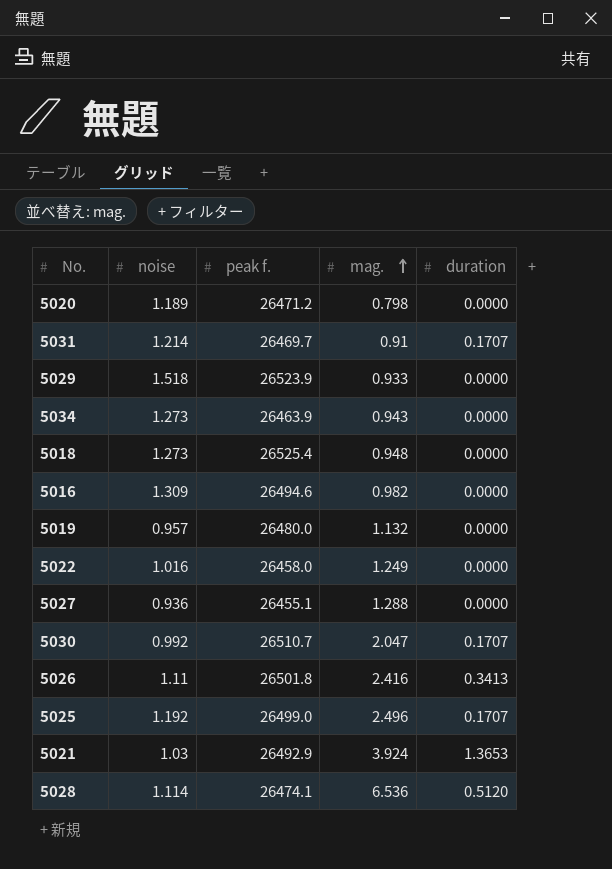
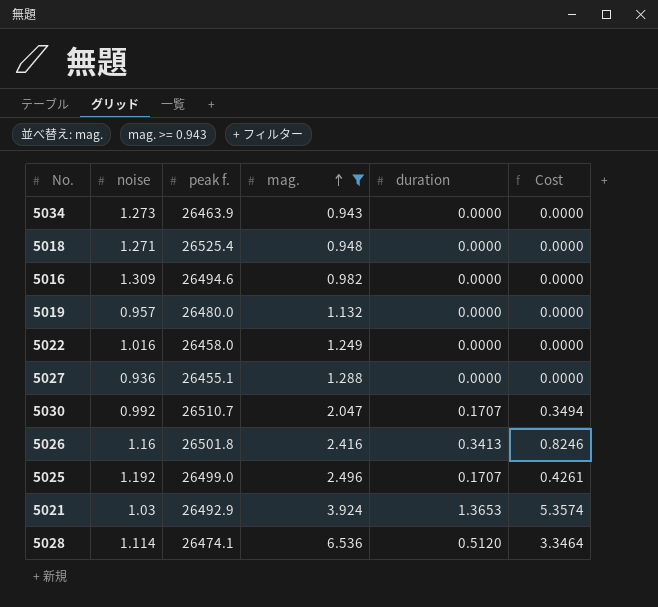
filter: none -> mag. >= 0.943
column Cost | formula: none -> [mag.] * [duration]
5018 | noise: 1.273 -> 1.271
5026 | noise: 1.11 -> 1.16

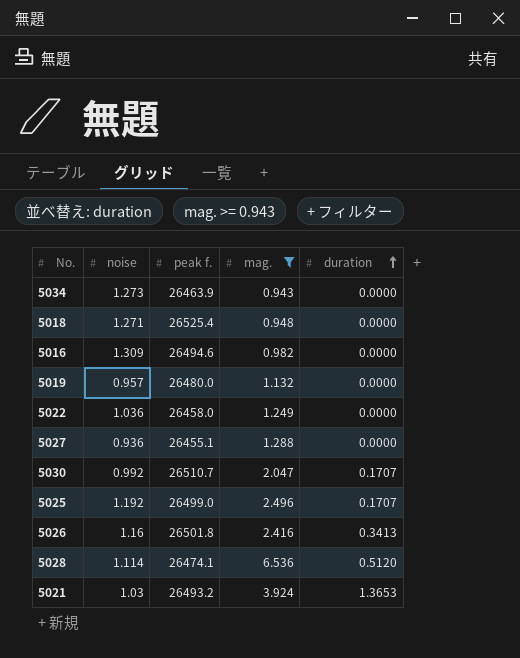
row order: mag. ascending -> duration ascending
column Cost | formula: [mag.] * [duration] -> none
5022 | noise: 1.016 -> 1.036
5021 | peak f.: 26492.9 -> 26493.2

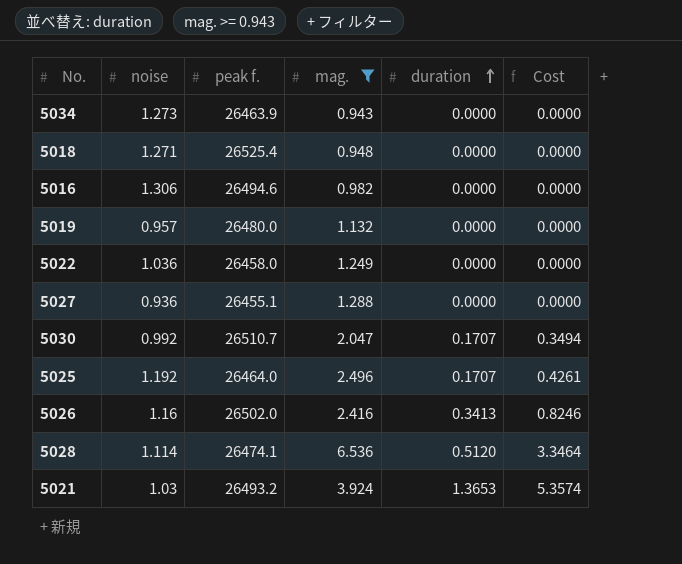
column Cost | formula: none -> [mag.] * [duration]
5016 | noise: 1.309 -> 1.306
5025 | peak f.: 26499.0 -> 26464.0
5026 | peak f.: 26501.8 -> 26502.0

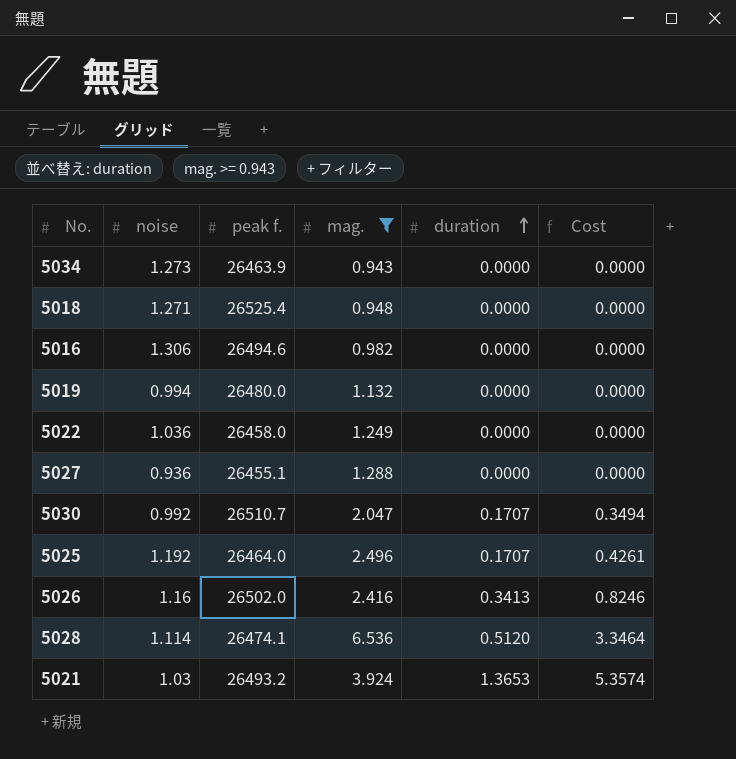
5019 | noise: 0.957 -> 0.994

